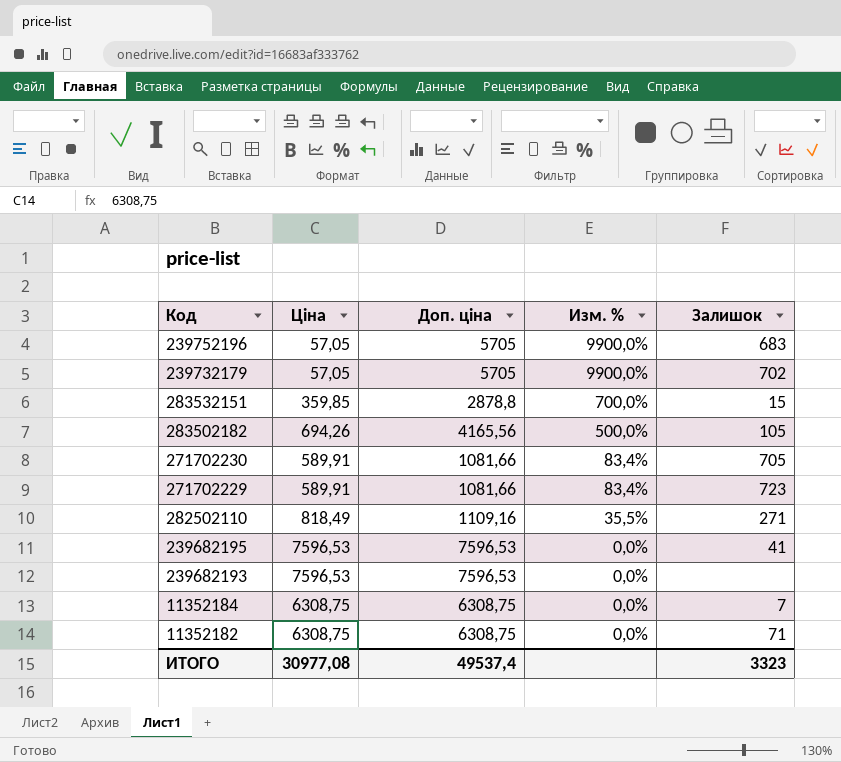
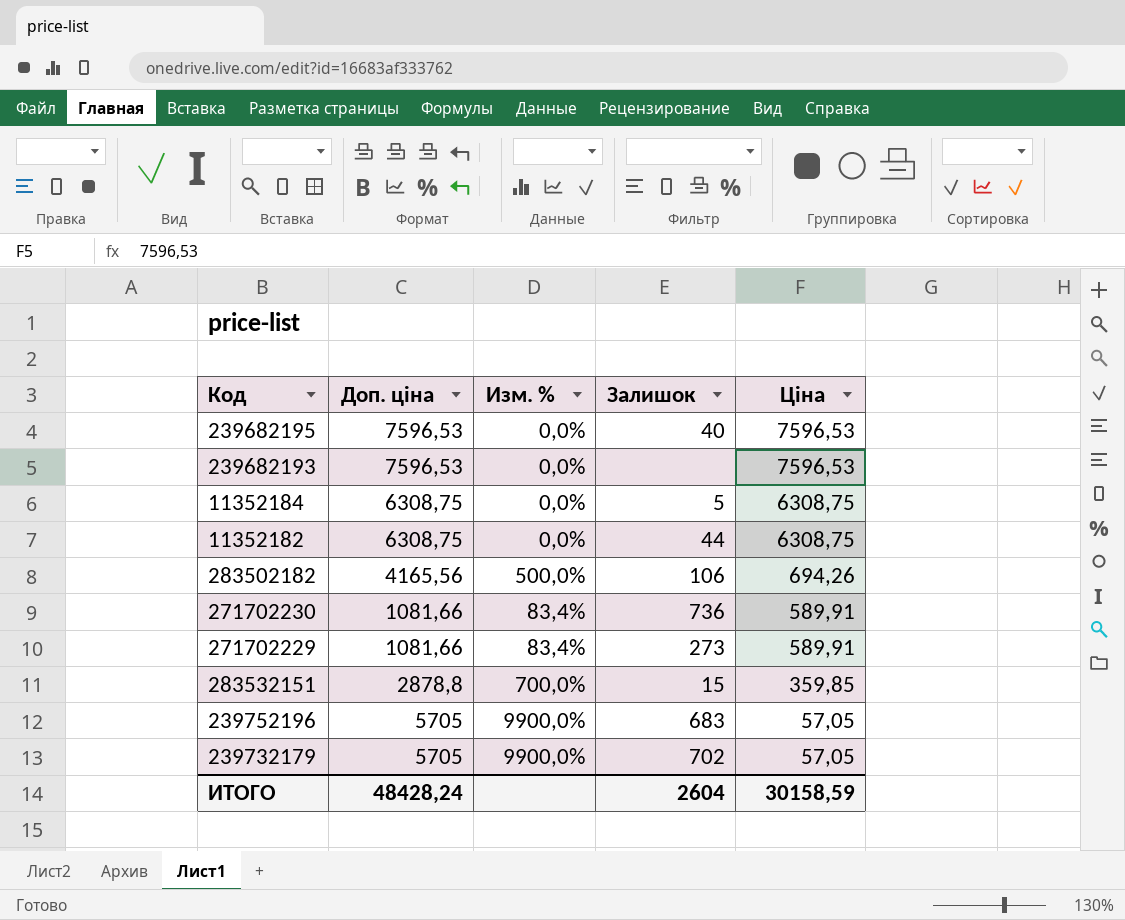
row order: Изм. % descending -> Ціна descending
column Ціна | position: 2 -> 5
row 282502110: 818,49 | 1109,16 | 35,5% | 271 -> none
239682195 | Залишок: 41 -> 40
11352184 | Залишок: 7 -> 5
11352182 | Залишок: 71 -> 44
283502182 | Залишок: 105 -> 106
271702230 | Залишок: 705 -> 736
271702229 | Залишок: 723 -> 273
ИТОГО | Доп. ціна: 49537,4 -> 48428,24
ИТОГО | Залишок: 3323 -> 2604
ИТОГО | Ціна: 30977,08 -> 30158,59

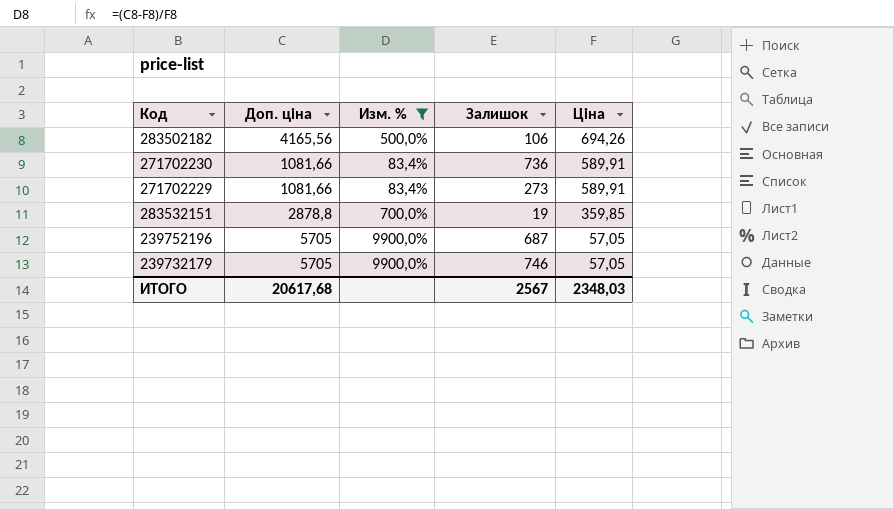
filter: none -> Изм. % != 0,0%
283532151 | Залишок: 15 -> 19
239752196 | Залишок: 683 -> 687
239732179 | Залишок: 702 -> 746
ИТОГО | Доп. ціна: 48428,24 -> 20617,68
ИТОГО | Залишок: 2604 -> 2567
ИТОГО | Ціна: 30158,59 -> 2348,03

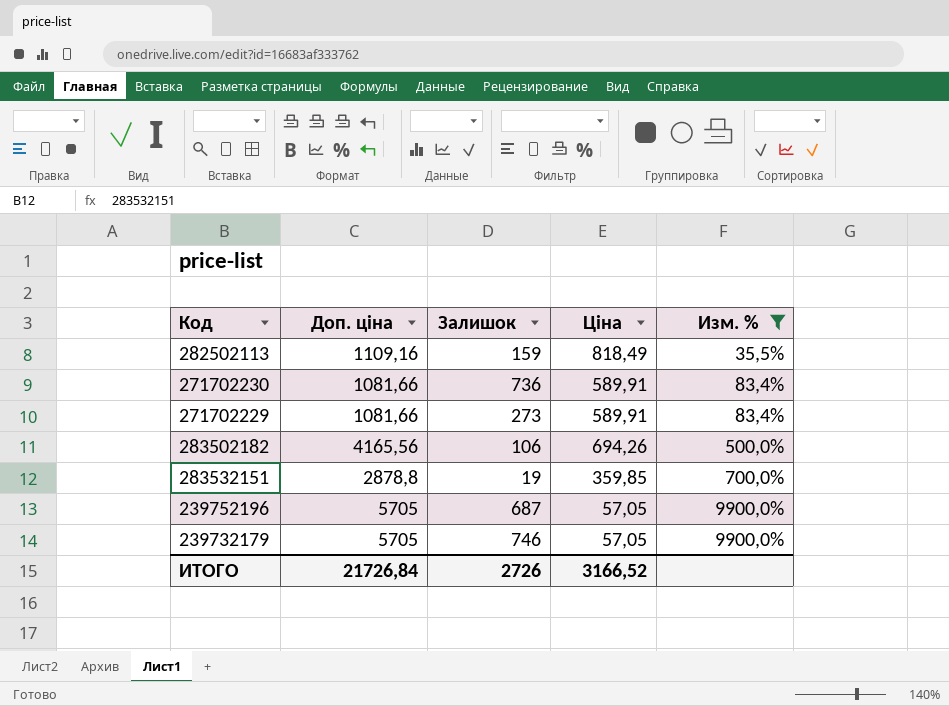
row order: Ціна descending -> Изм. % ascending
column Изм. % | position: 3 -> 5
row 282502113: none -> 1109,16 | 159 | 818,49 | 35,5%
ИТОГО | Доп. ціна: 20617,68 -> 21726,84
ИТОГО | Залишок: 2567 -> 2726
ИТОГО | Ціна: 2348,03 -> 3166,52

